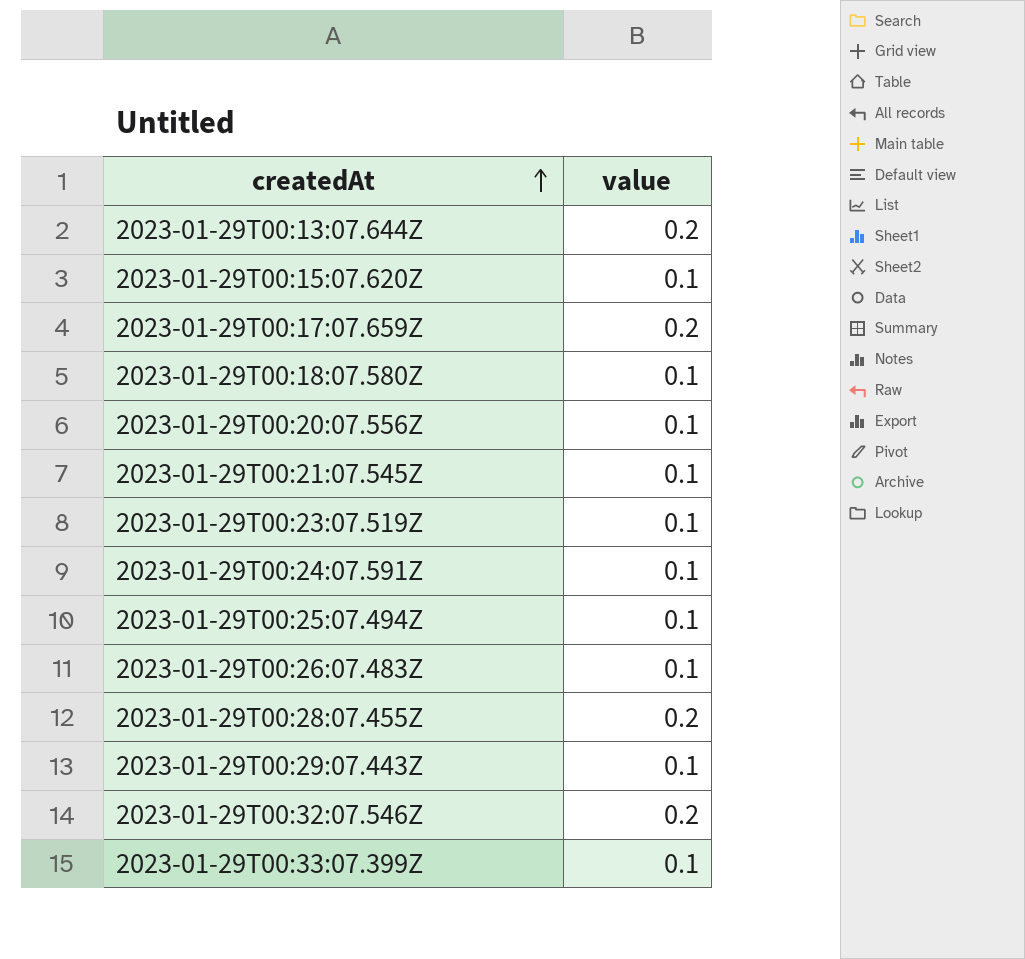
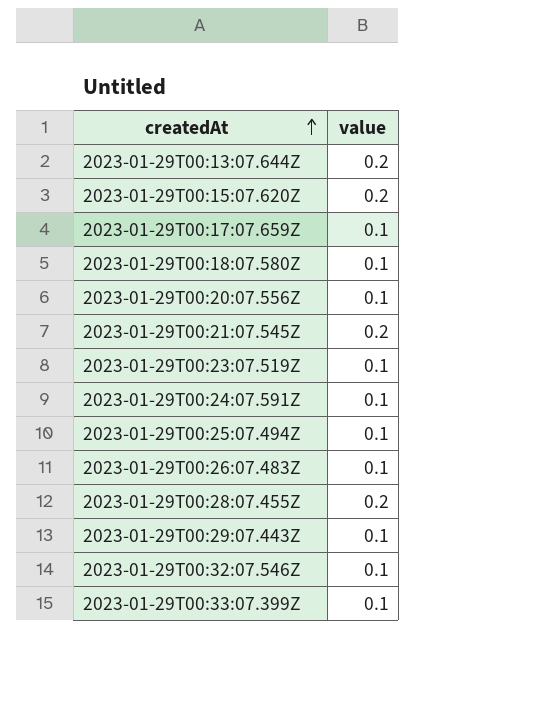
2023-01-29T00:15:07.620Z | value: 0.1 -> 0.2
2023-01-29T00:17:07.659Z | value: 0.2 -> 0.1
2023-01-29T00:21:07.545Z | value: 0.1 -> 0.2
2023-01-29T00:32:07.546Z | value: 0.2 -> 0.1

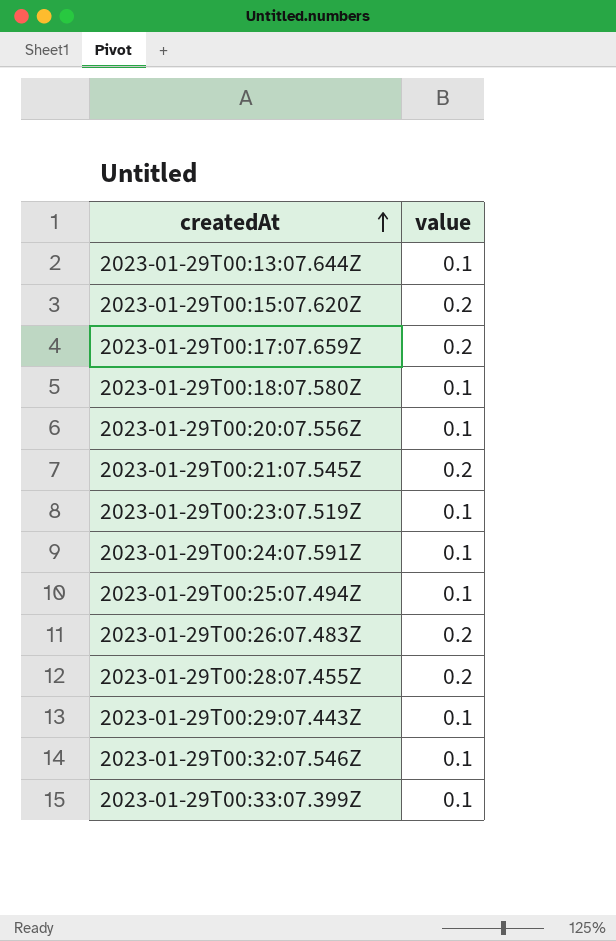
2023-01-29T00:13:07.644Z | value: 0.2 -> 0.1
2023-01-29T00:17:07.659Z | value: 0.1 -> 0.2
2023-01-29T00:26:07.483Z | value: 0.1 -> 0.2

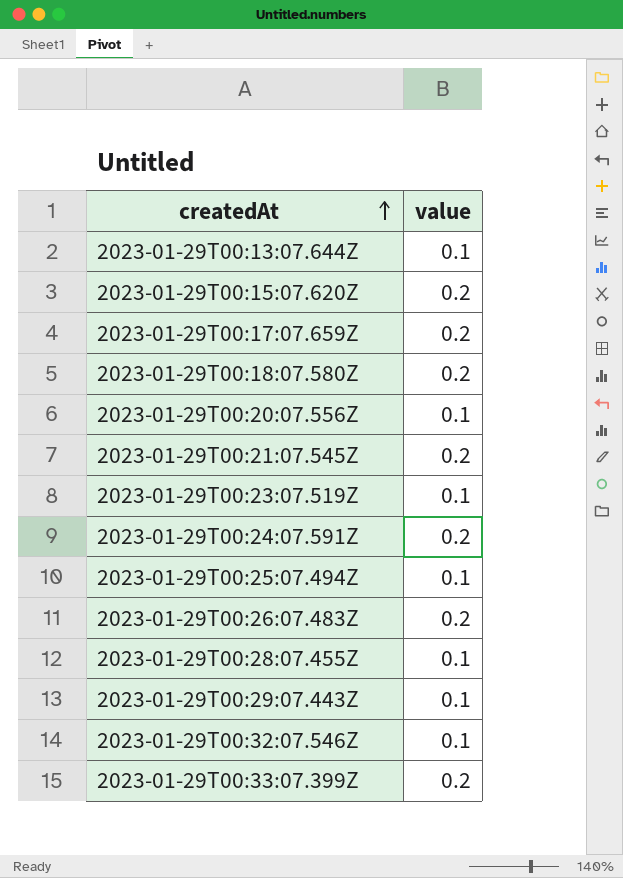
2023-01-29T00:18:07.580Z | value: 0.1 -> 0.2
2023-01-29T00:24:07.591Z | value: 0.1 -> 0.2
2023-01-29T00:28:07.455Z | value: 0.2 -> 0.1
2023-01-29T00:33:07.399Z | value: 0.1 -> 0.2

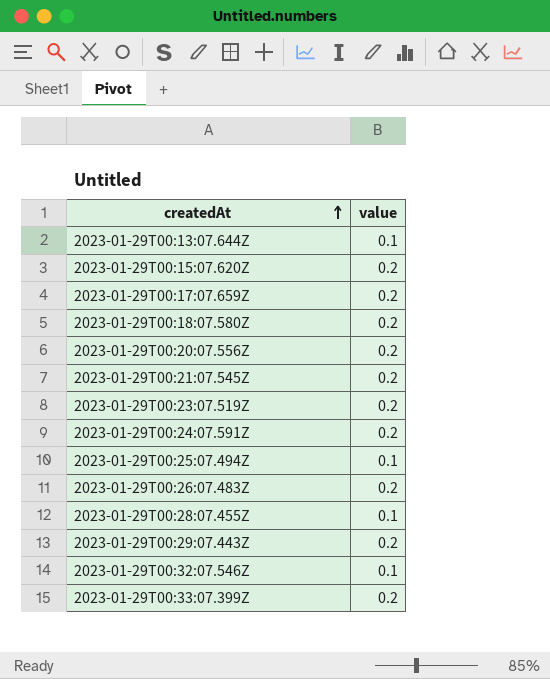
2023-01-29T00:20:07.556Z | value: 0.1 -> 0.2
2023-01-29T00:23:07.519Z | value: 0.1 -> 0.2
2023-01-29T00:29:07.443Z | value: 0.1 -> 0.2

